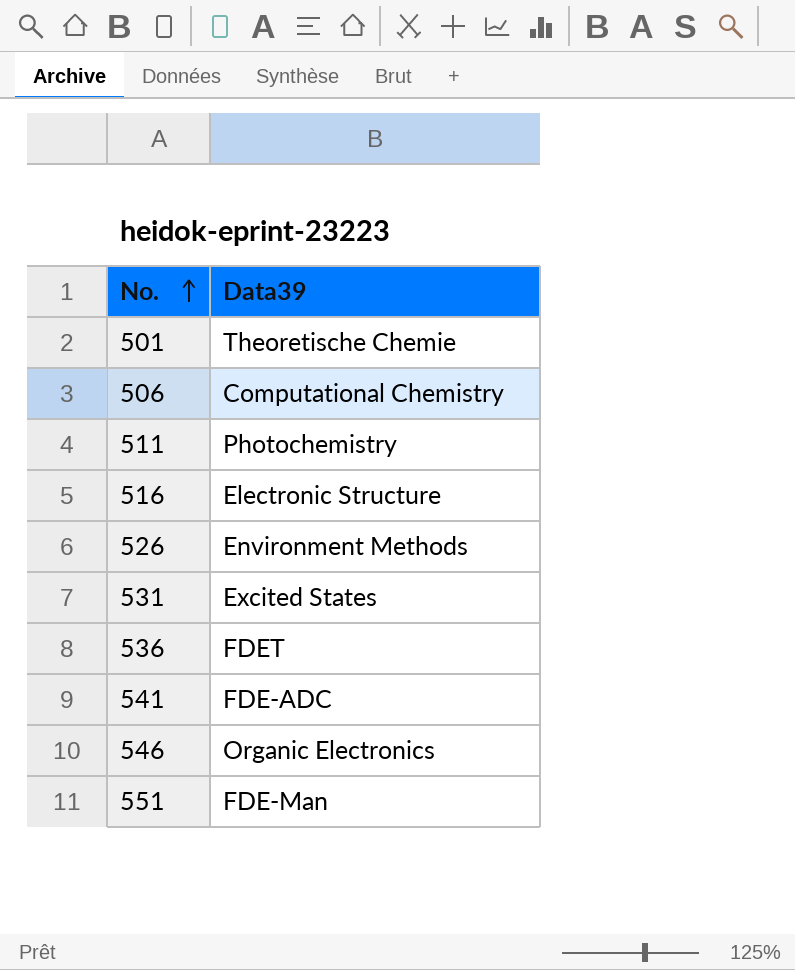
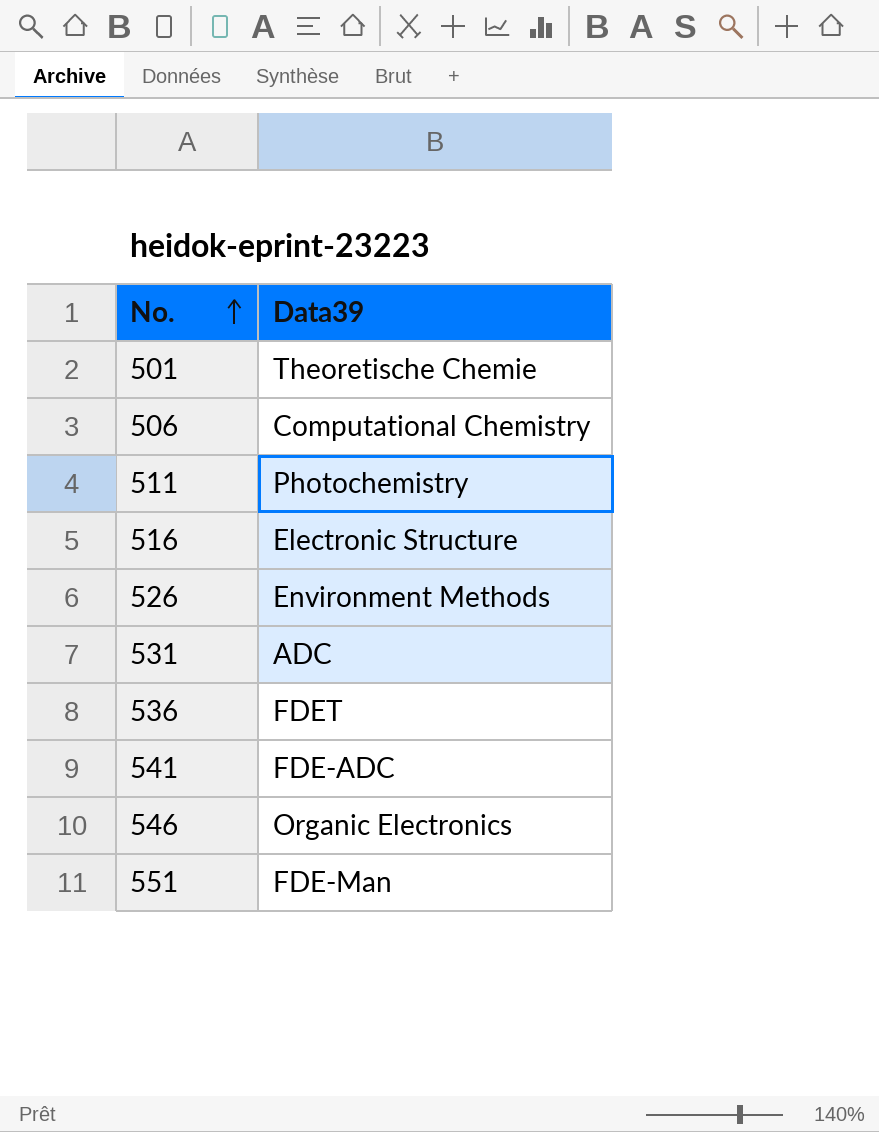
531 | Data39: Excited States -> ADC

